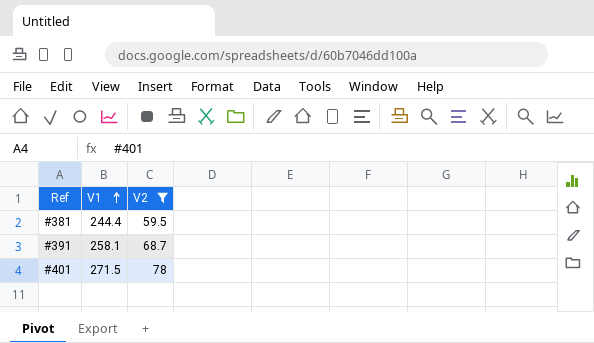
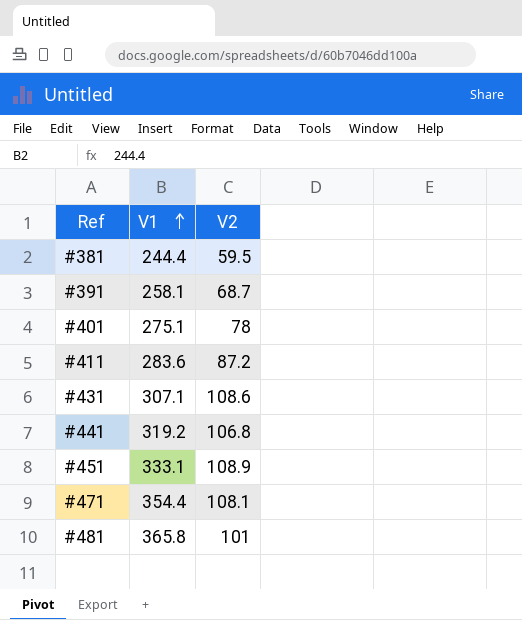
filter: V2 <= 78 -> none
#401 | V1: 271.5 -> 275.1

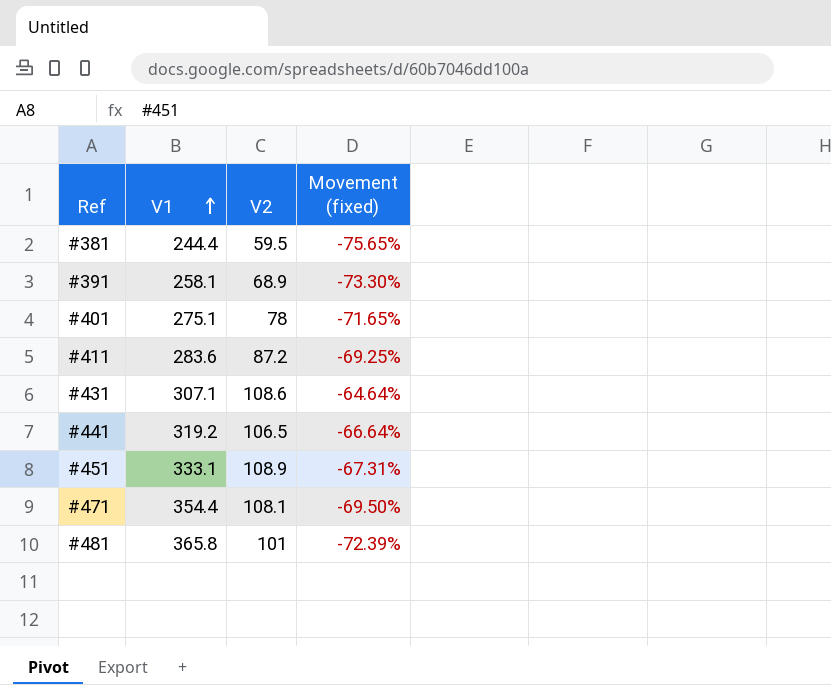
column Movement (fixed) | formula: none -> ([V2] - [V1]) / [V1]
#391 | V2: 68.7 -> 68.9
#441 | V2: 106.8 -> 106.5

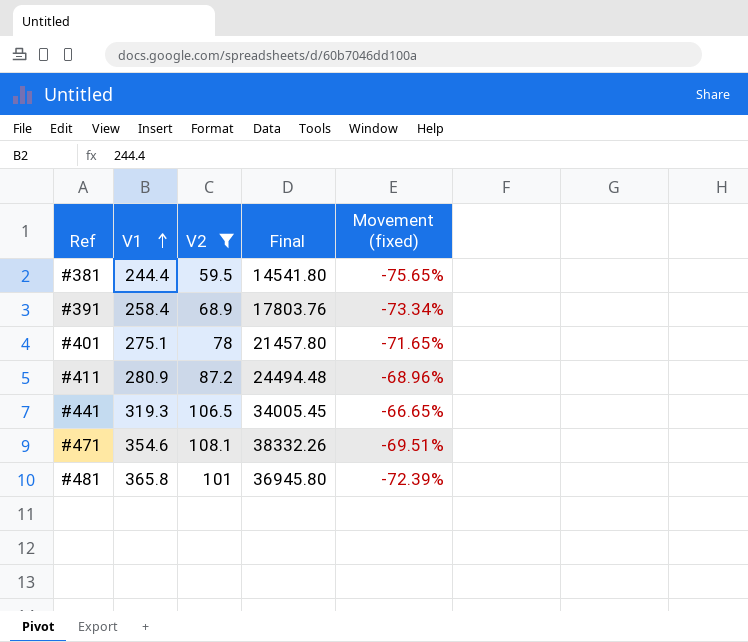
filter: none -> V2 <= 108.1
column Final | formula: none -> [V1] * [V2]
#391 | V1: 258.1 -> 258.4
#391 | Movement (fixed): -73.30% -> -73.34%
#411 | V1: 283.6 -> 280.9
#411 | Movement (fixed): -69.25% -> -68.96%
#441 | V1: 319.2 -> 319.3
#441 | Movement (fixed): -66.64% -> -66.65%
#471 | V1: 354.4 -> 354.6
#471 | Movement (fixed): -69.50% -> -69.51%

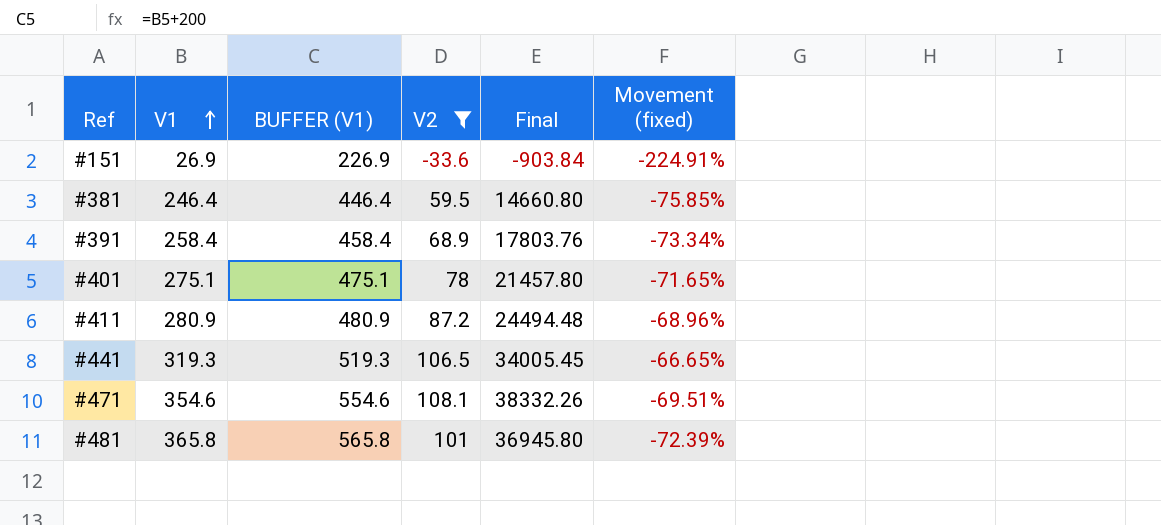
column BUFFER (V1) | formula: none -> [V1] + 200
row #151: none -> 26.9 | 226.9 | -33.6 | -903.84 | -224.91%
#381 | V1: 244.4 -> 246.4
#381 | Final: 14541.80 -> 14660.80
#381 | Movement (fixed): -75.65% -> -75.85%

